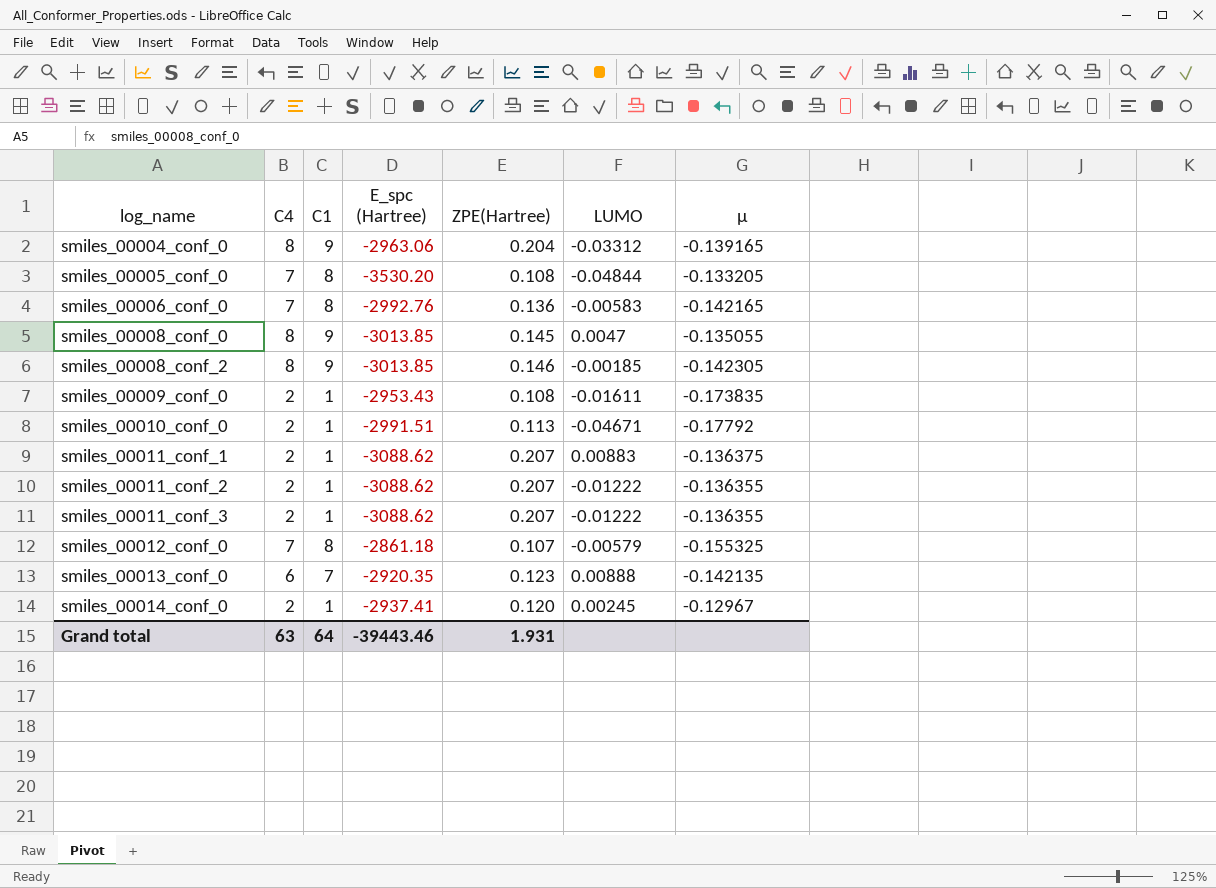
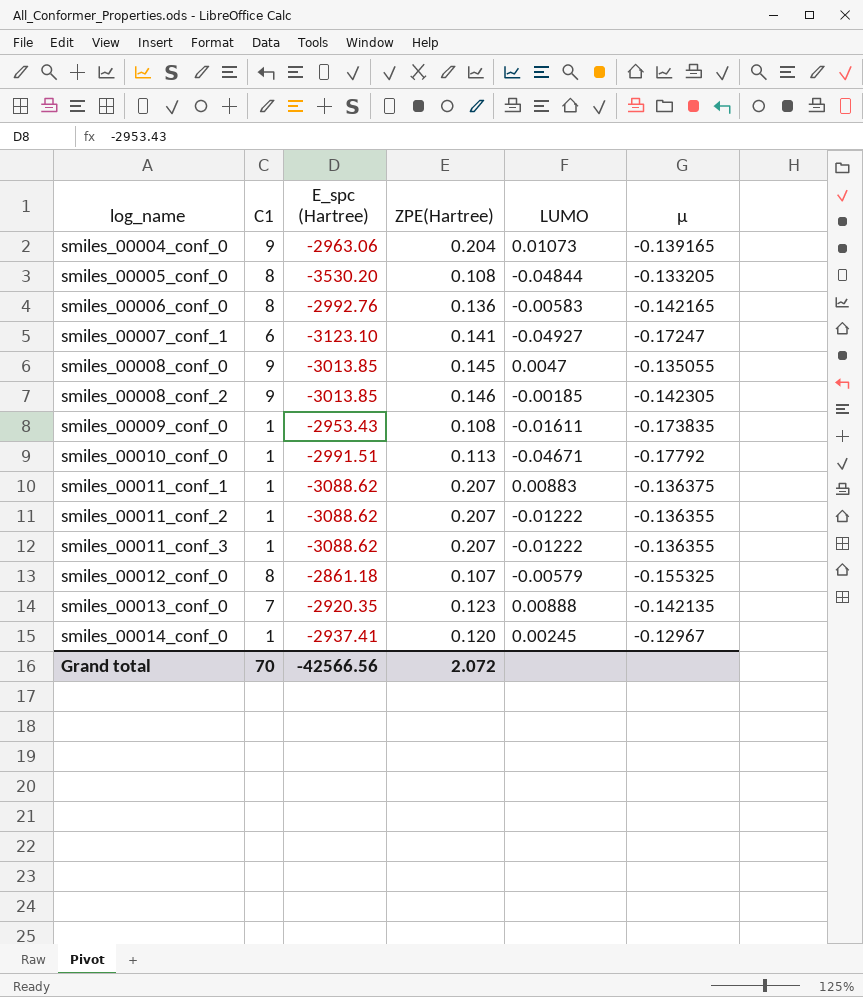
column C4 | position: 2 -> none
smiles_00004_conf_0 | LUMO: -0.03312 -> 0.01073
row smiles_00007_conf_1: none -> 6 | -3123.10 | 0.141 | -0.04927 | -0.17247
Grand total | C1: 64 -> 70
Grand total | E_spc (Hartree): -39443.46 -> -42566.56
Grand total | ZPE(Hartree): 1.931 -> 2.072

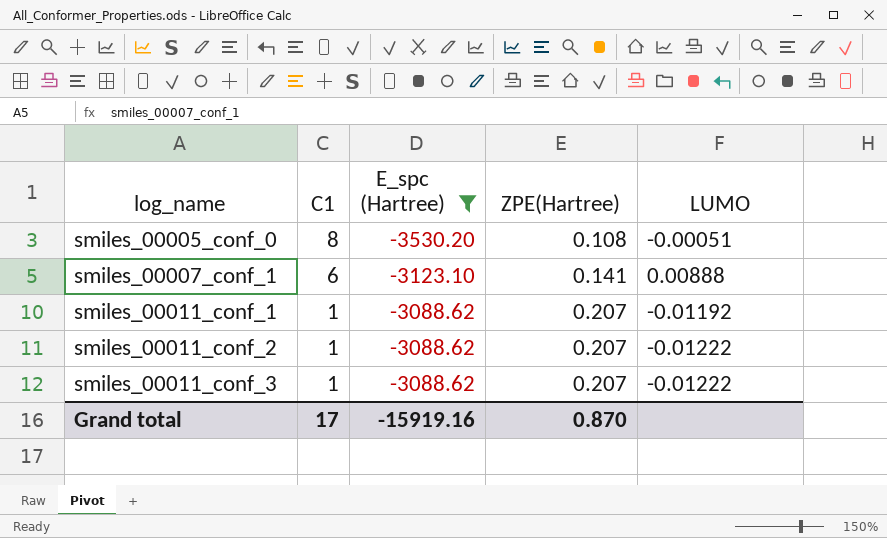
filter: none -> E_spc (Hartree) <= -3088.62
column μ | position: 6 -> none
smiles_00005_conf_0 | LUMO: -0.04844 -> -0.00051
smiles_00007_conf_1 | LUMO: -0.04927 -> 0.00888
smiles_00011_conf_1 | LUMO: 0.00883 -> -0.01192
Grand total | C1: 70 -> 17
Grand total | E_spc (Hartree): -42566.56 -> -15919.16
Grand total | ZPE(Hartree): 2.072 -> 0.870

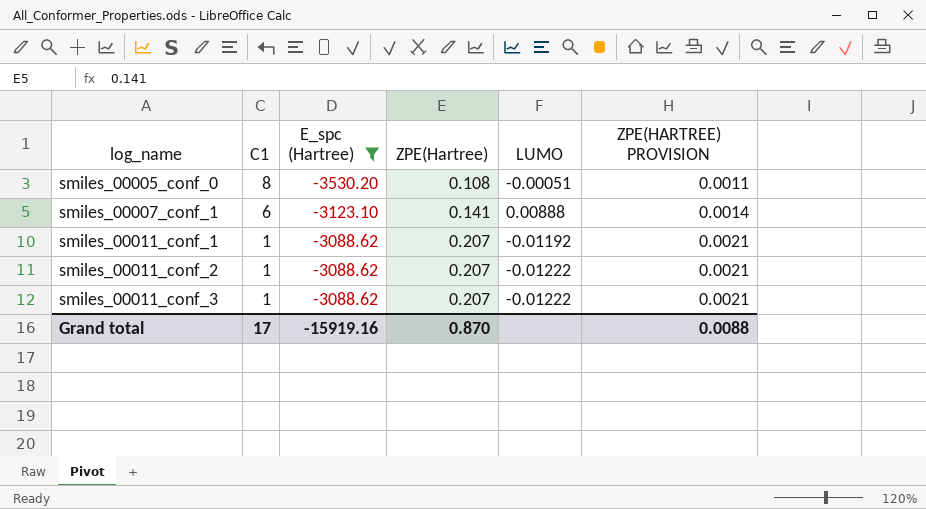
column ZPE(HARTREE) PROVISION | formula: none -> [ZPE(Hartree)] * 0.01

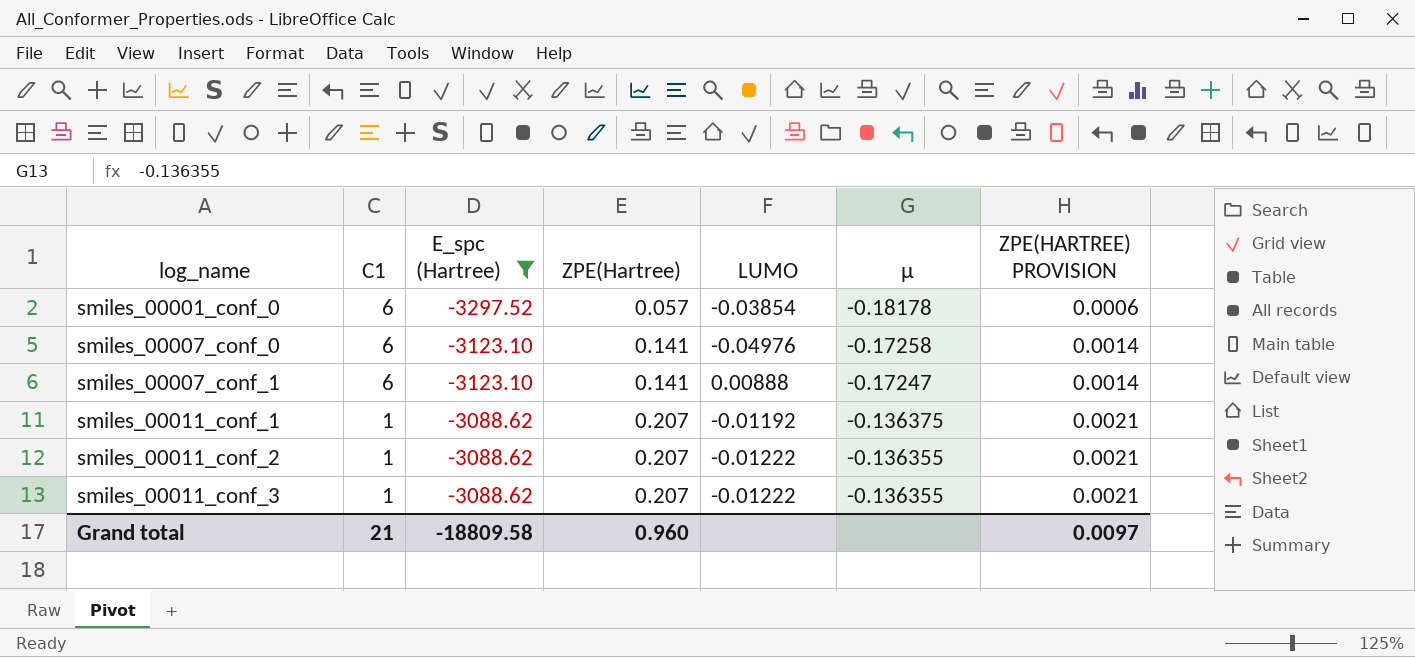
column μ | position: none -> 6
row smiles_00005_conf_0: 8 | -3530.20 | 0.108 | -0.00051 | 0.0011 -> none
row smiles_00001_conf_0: none -> 6 | -3297.52 | 0.057 | -0.03854 | -0.18178 | 0.0006
row smiles_00007_conf_0: none -> 6 | -3123.10 | 0.141 | -0.04976 | -0.17258 | 0.0014
Grand total | C1: 17 -> 21
Grand total | E_spc (Hartree): -15919.16 -> -18809.58
Grand total | ZPE(Hartree): 0.870 -> 0.960
Grand total | ZPE(HARTREE) PROVISION: 0.0088 -> 0.0097

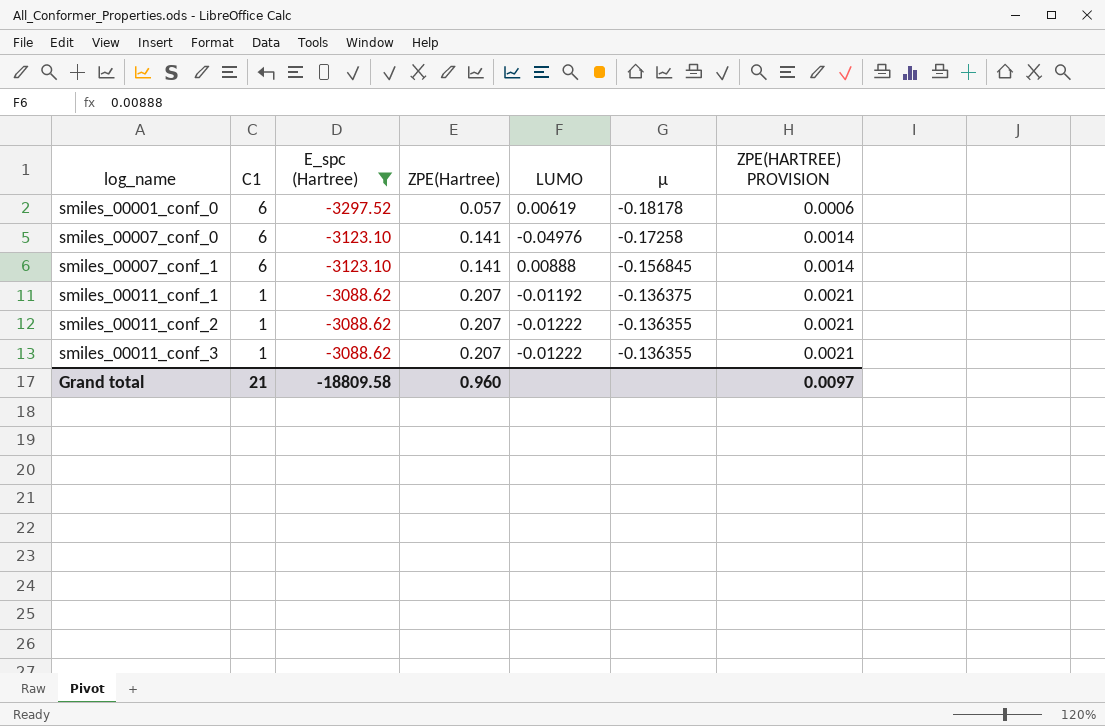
smiles_00001_conf_0 | LUMO: -0.03854 -> 0.00619
smiles_00007_conf_1 | μ: -0.17247 -> -0.156845

